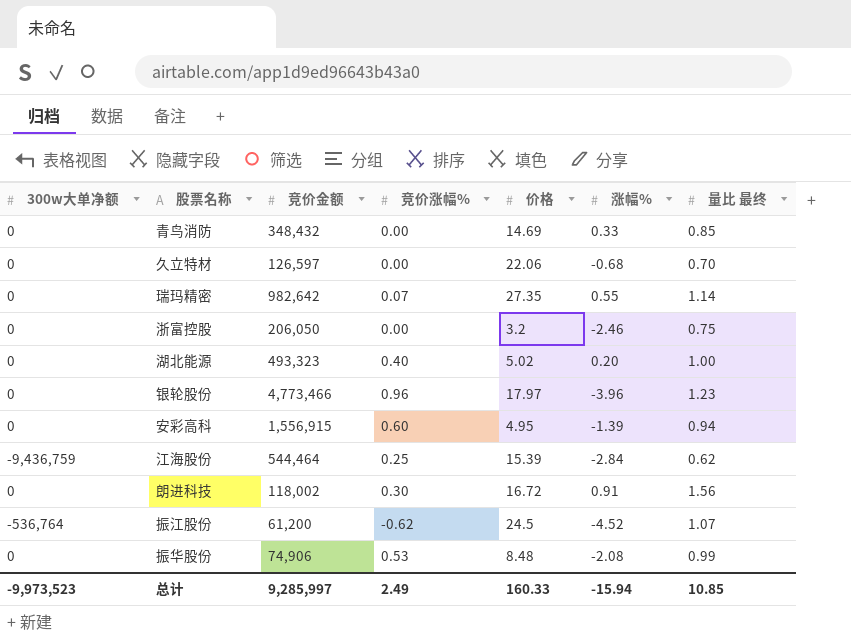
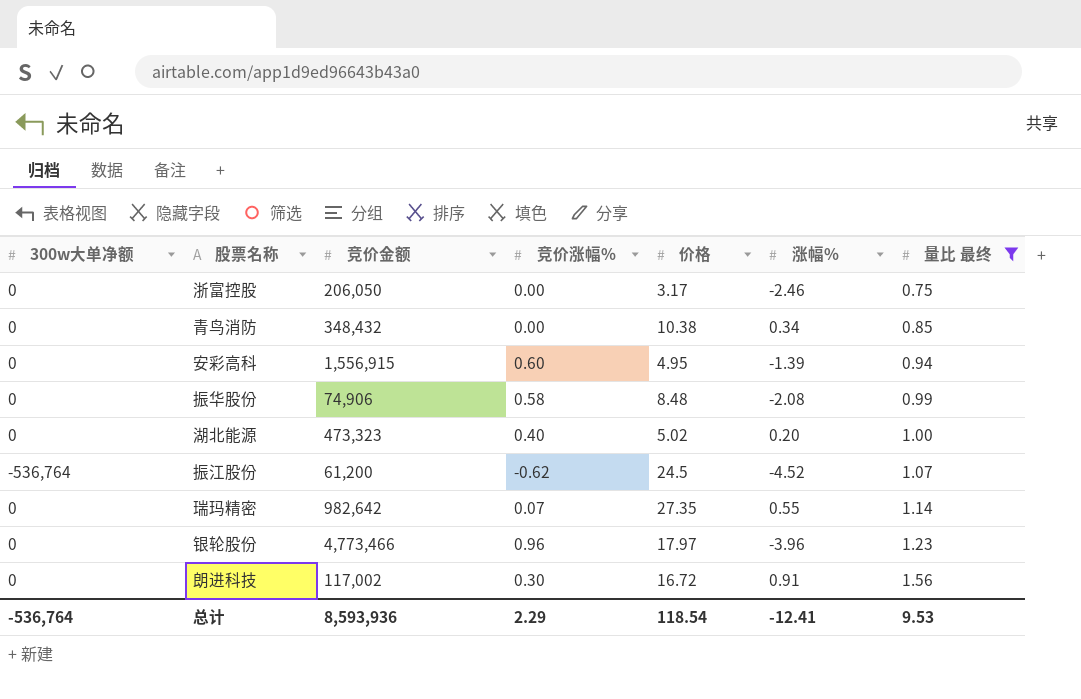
filter: none -> 量比 最终 >= 0.75
row order: none -> 量比 最终 ascending
浙富控股 | 价格: 3.2 -> 3.17
青鸟消防 | 价格: 14.69 -> 10.38
青鸟消防 | 涨幅%: 0.33 -> 0.34
振华股份 | 竞价涨幅%: 0.53 -> 0.58
湖北能源 | 竞价金额: 493,323 -> 473,323
朗进科技 | 竞价金额: 118,002 -> 117,002
总计 | 300w大单净额: -9,973,523 -> -536,764
总计 | 竞价金额: 9,285,997 -> 8,593,936
总计 | 竞价涨幅%: 2.49 -> 2.29
总计 | 价格: 160.33 -> 118.54
总计 | 涨幅%: -15.94 -> -12.41
总计 | 量比 最终: 10.85 -> 9.53

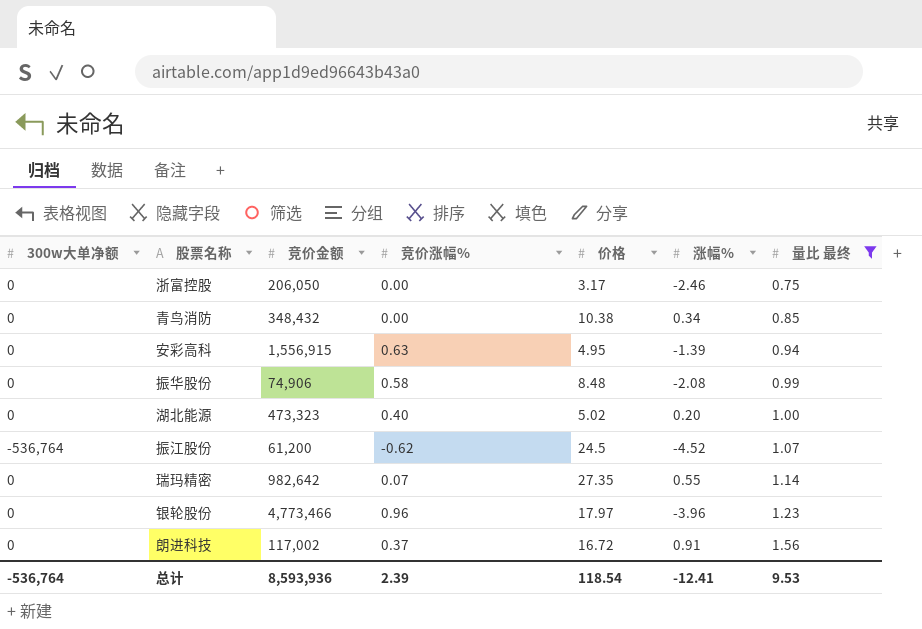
安彩高科 | 竞价涨幅%: 0.60 -> 0.63
朗进科技 | 竞价涨幅%: 0.30 -> 0.37
总计 | 竞价涨幅%: 2.29 -> 2.39

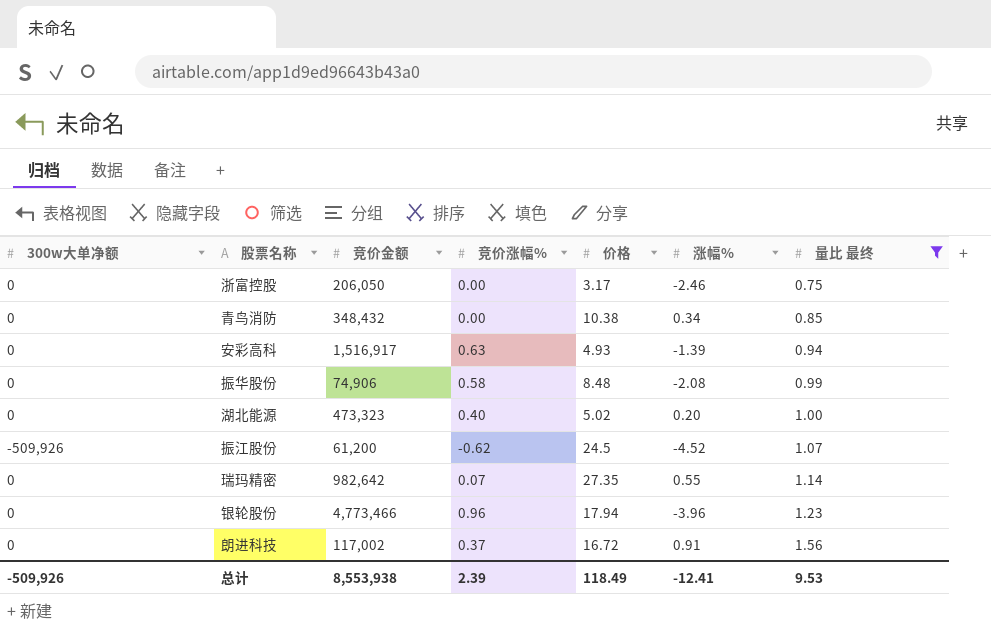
安彩高科 | 竞价金额: 1,556,915 -> 1,516,917
安彩高科 | 价格: 4.95 -> 4.93
振江股份 | 300w大单净额: -536,764 -> -509,926
银轮股份 | 价格: 17.97 -> 17.94
总计 | 300w大单净额: -536,764 -> -509,926
总计 | 竞价金额: 8,593,936 -> 8,553,938
总计 | 价格: 118.54 -> 118.49

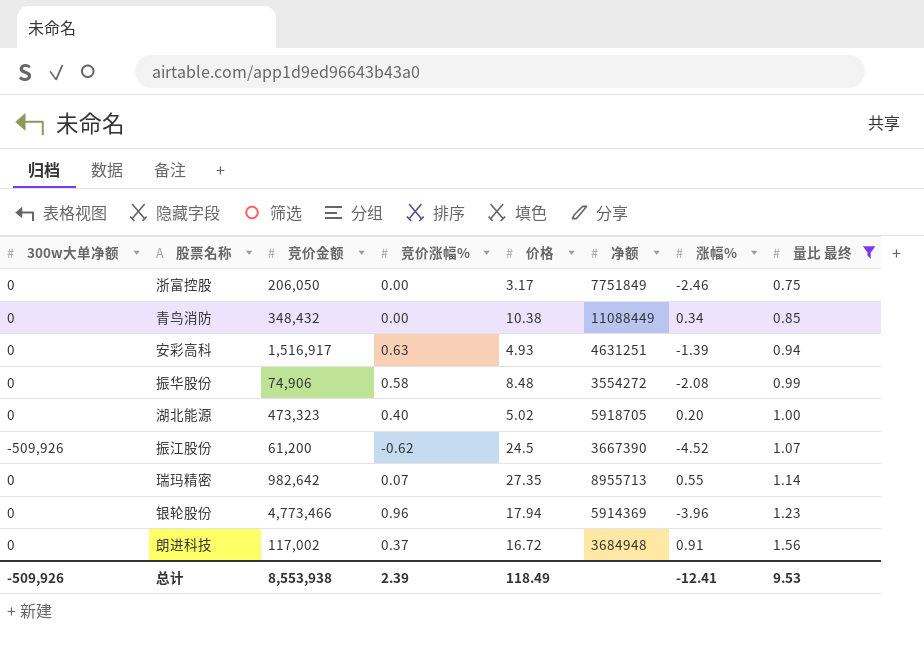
column 净额 | position: none -> 6

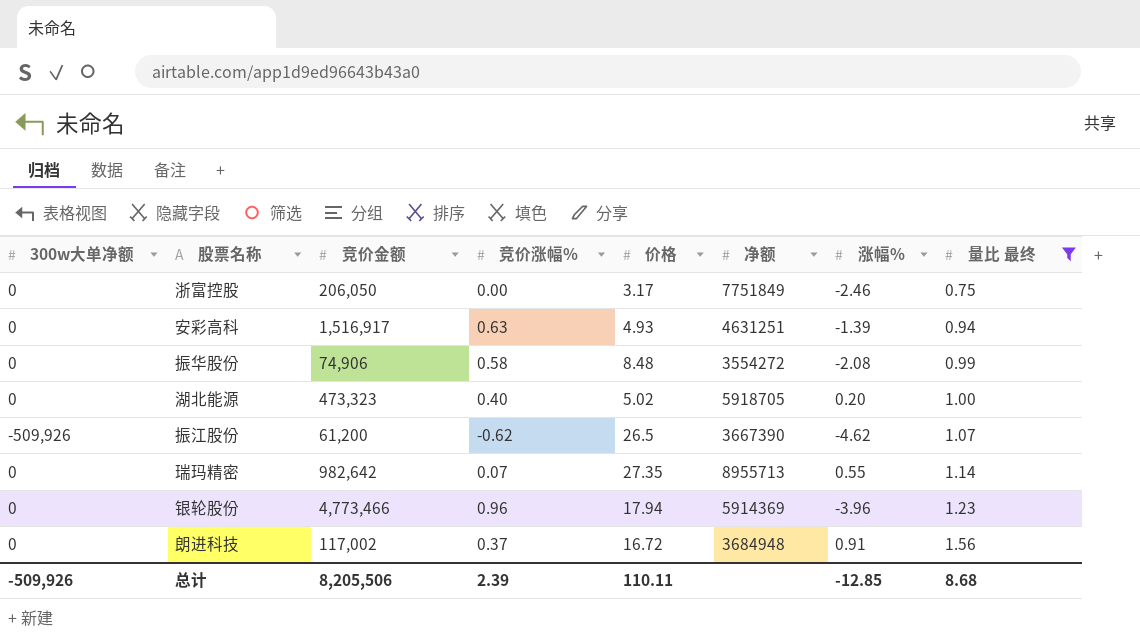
row 青鸟消防: 0 | 348,432 | 0.00 | 10.38 | 11088449 | 0.34 | 0.85 -> none
振江股份 | 价格: 24.5 -> 26.5
振江股份 | 涨幅%: -4.52 -> -4.62
总计 | 竞价金额: 8,553,938 -> 8,205,506
总计 | 价格: 118.49 -> 110.11
总计 | 涨幅%: -12.41 -> -12.85
总计 | 量比 最终: 9.53 -> 8.68

